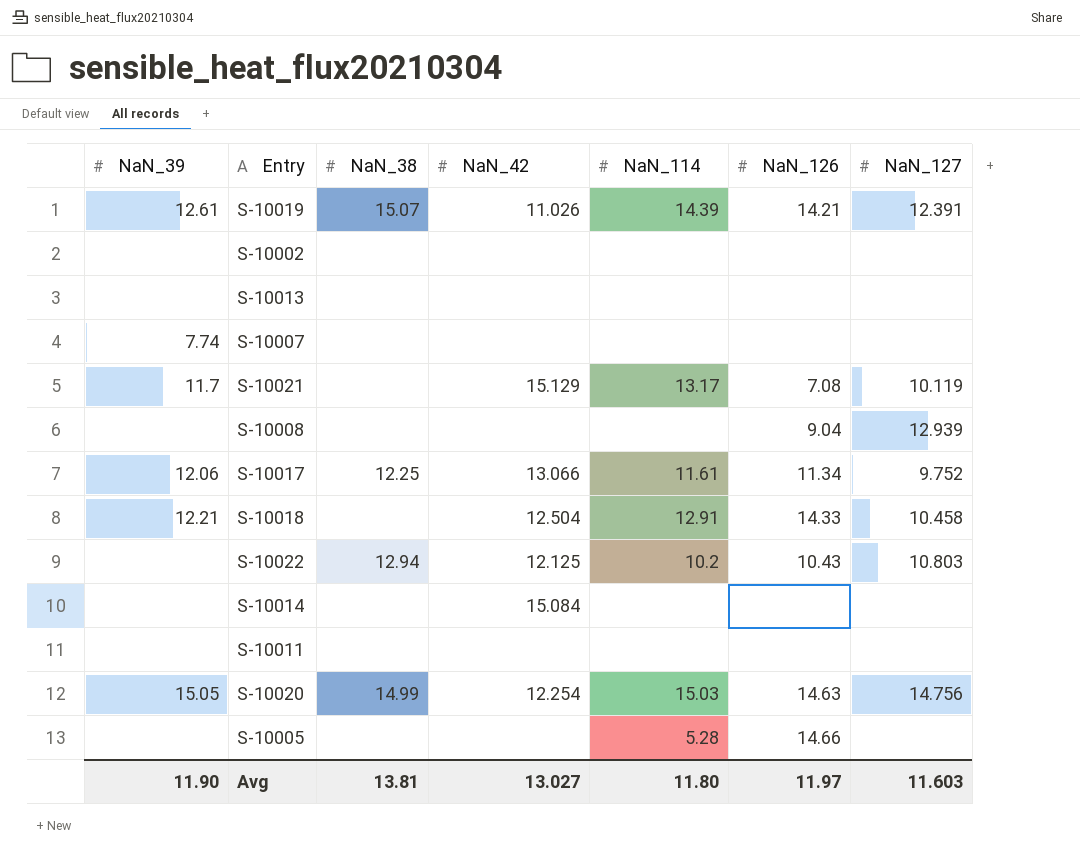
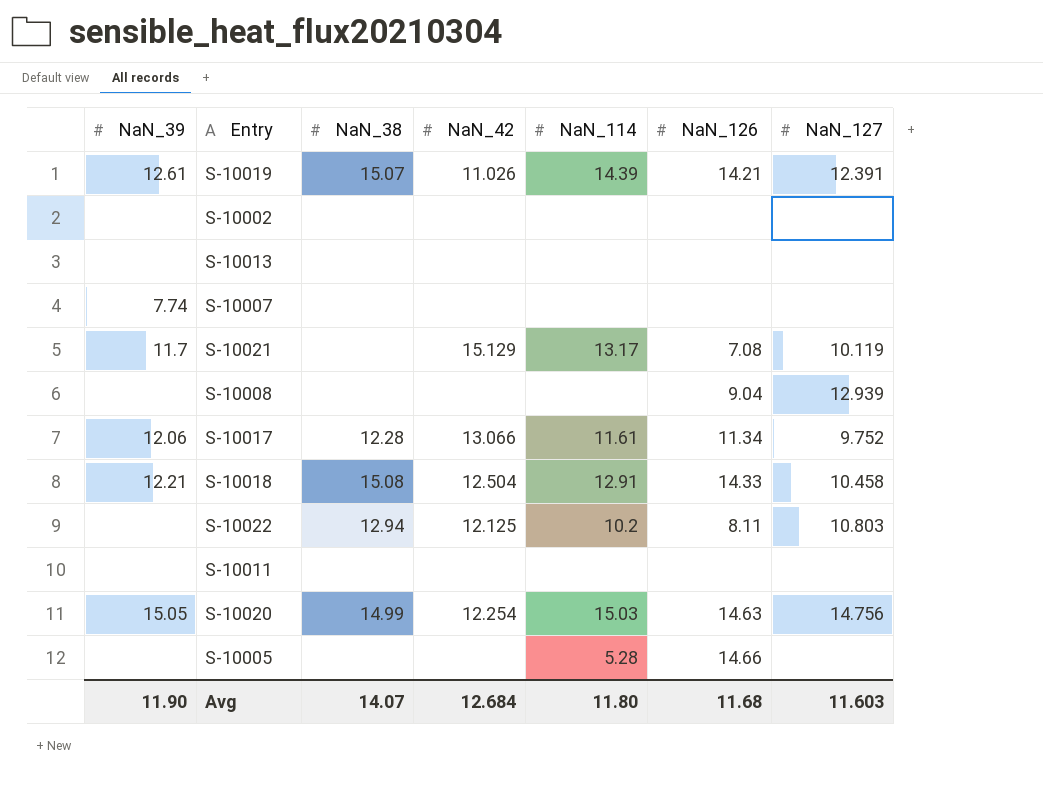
row S-10014: none | none | 15.084 | none | none | none -> none
S-10017 | NaN_38: 12.25 -> 12.28
S-10018 | NaN_38: none -> 15.08
S-10022 | NaN_126: 10.43 -> 8.11
Avg | NaN_38: 13.81 -> 14.07
Avg | NaN_42: 13.027 -> 12.684
Avg | NaN_126: 11.97 -> 11.68

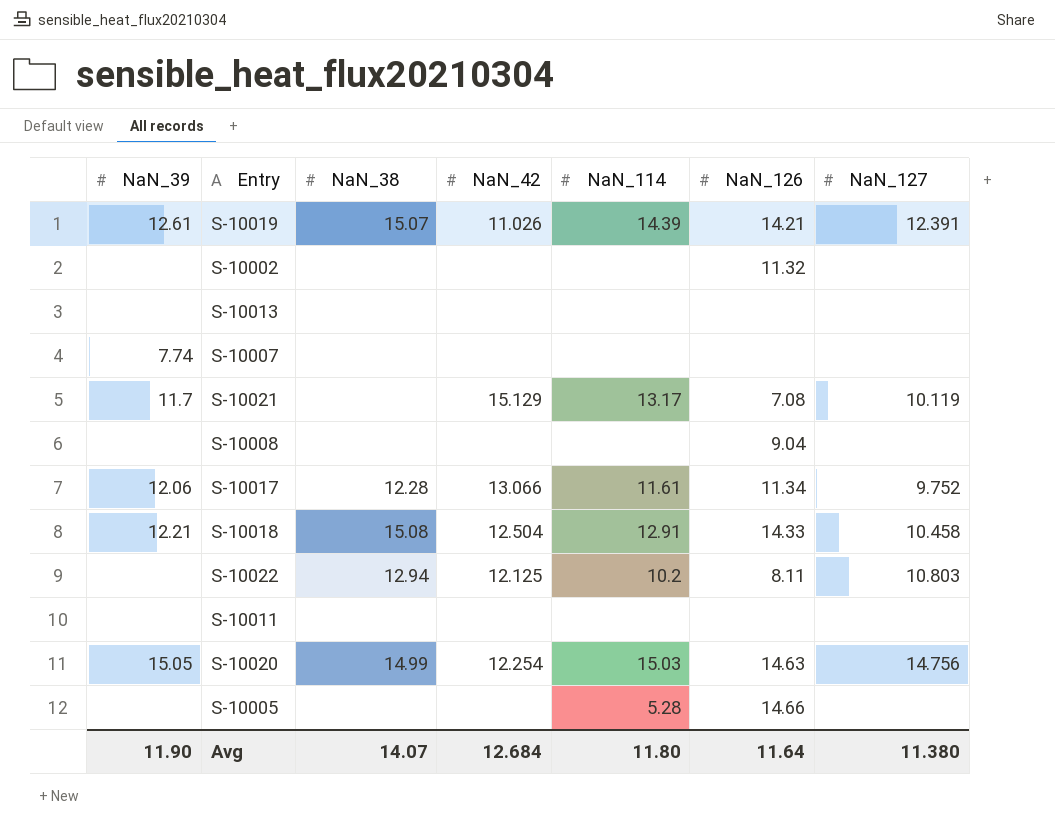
S-10002 | NaN_126: none -> 11.32
S-10008 | NaN_127: 12.939 -> none
Avg | NaN_126: 11.68 -> 11.64
Avg | NaN_127: 11.603 -> 11.380

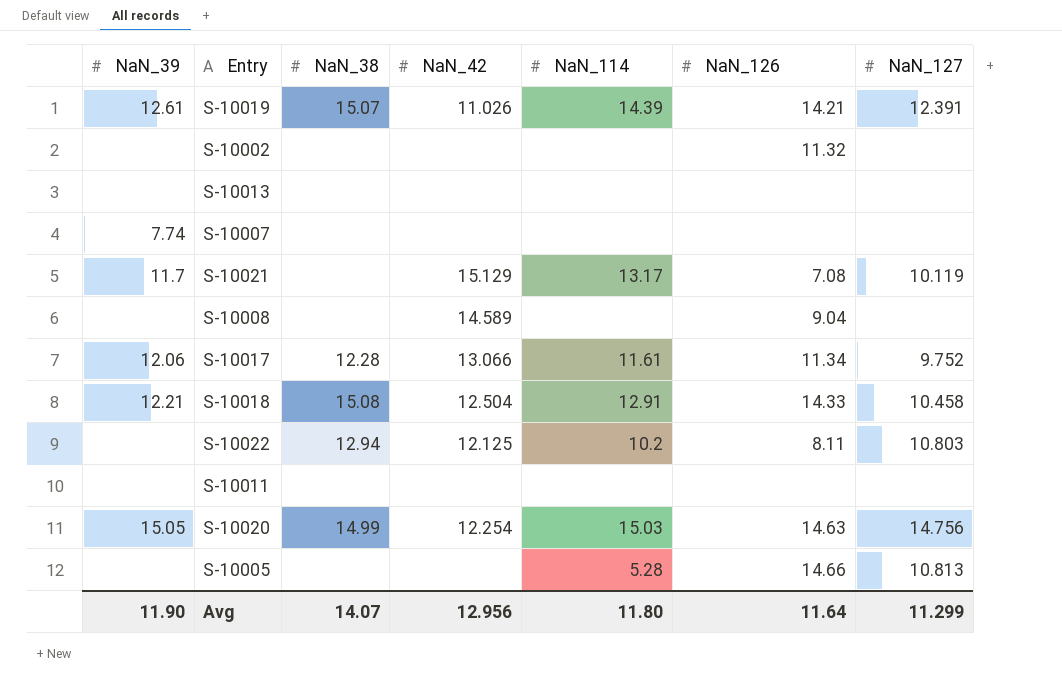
S-10008 | NaN_42: none -> 14.589
S-10005 | NaN_127: none -> 10.813
Avg | NaN_42: 12.684 -> 12.956
Avg | NaN_127: 11.380 -> 11.299

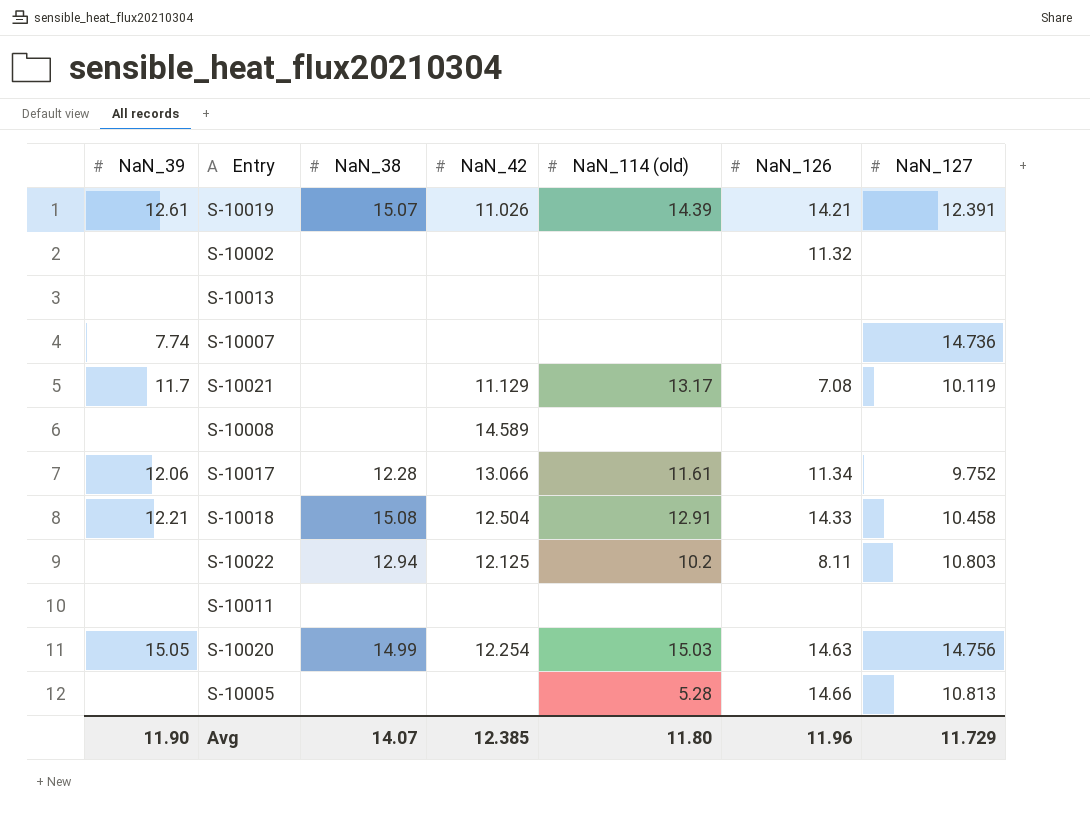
column name: NaN_114 -> NaN_114 (old)
S-10007 | NaN_127: none -> 14.736
S-10021 | NaN_42: 15.129 -> 11.129
S-10008 | NaN_126: 9.04 -> none
Avg | NaN_42: 12.956 -> 12.385
Avg | NaN_126: 11.64 -> 11.96
Avg | NaN_127: 11.299 -> 11.729

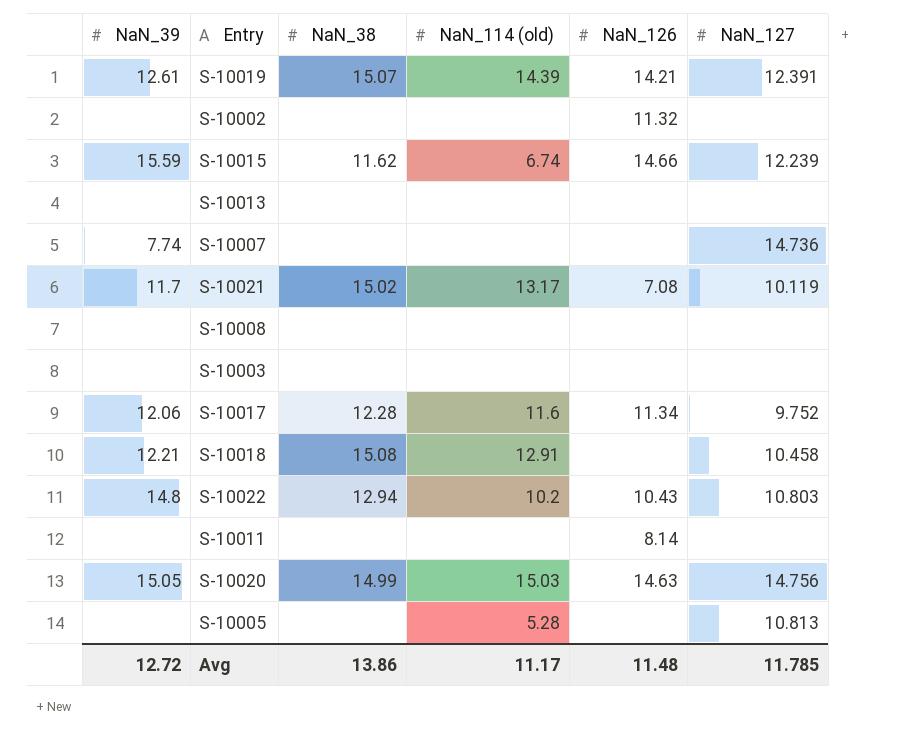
column NaN_42 | position: 4 -> none
row S-10015: none -> 15.59 | 11.62 | 6.74 | 14.66 | 12.239
S-10021 | NaN_38: none -> 15.02
row S-10003: none -> none | none | none | none | none
S-10017 | NaN_114 (old): 11.61 -> 11.6
S-10018 | NaN_126: 14.33 -> none
S-10022 | NaN_39: none -> 14.8
S-10022 | NaN_126: 8.11 -> 10.43
S-10011 | NaN_126: none -> 8.14
S-10005 | NaN_126: 14.66 -> none
Avg | NaN_39: 11.90 -> 12.72
Avg | NaN_38: 14.07 -> 13.86
Avg | NaN_114 (old): 11.80 -> 11.17
Avg | NaN_126: 11.96 -> 11.48
Avg | NaN_127: 11.729 -> 11.785

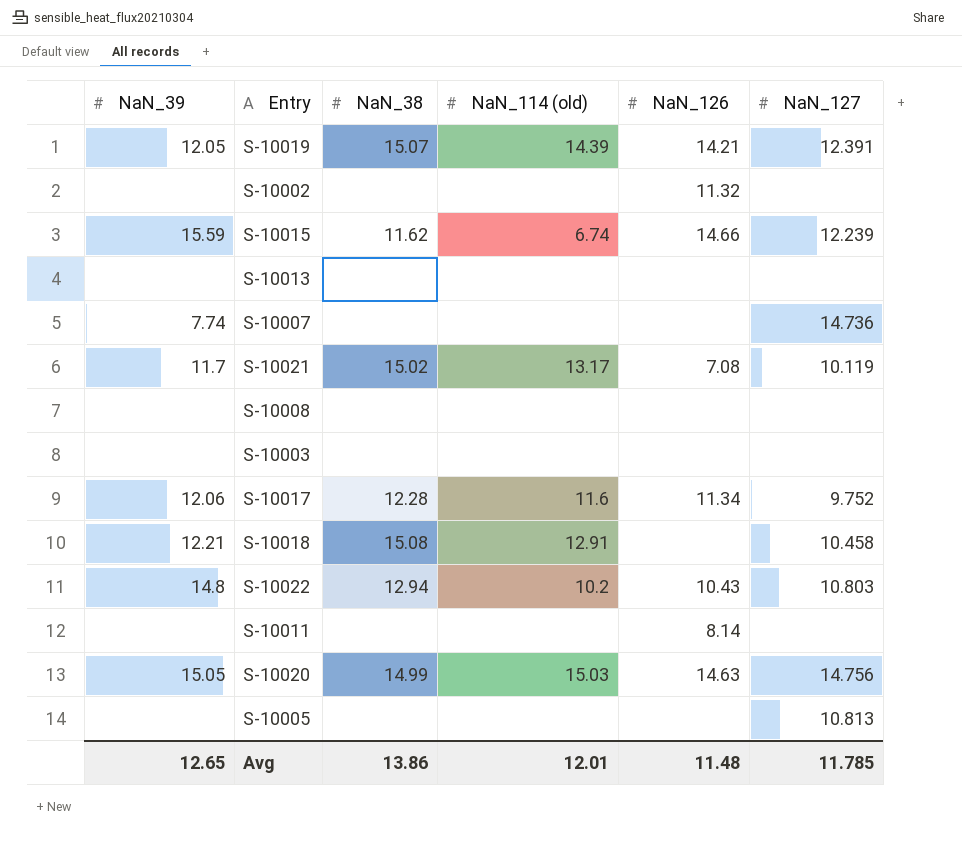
S-10019 | NaN_39: 12.61 -> 12.05
S-10005 | NaN_114 (old): 5.28 -> none
Avg | NaN_39: 12.72 -> 12.65
Avg | NaN_114 (old): 11.17 -> 12.01

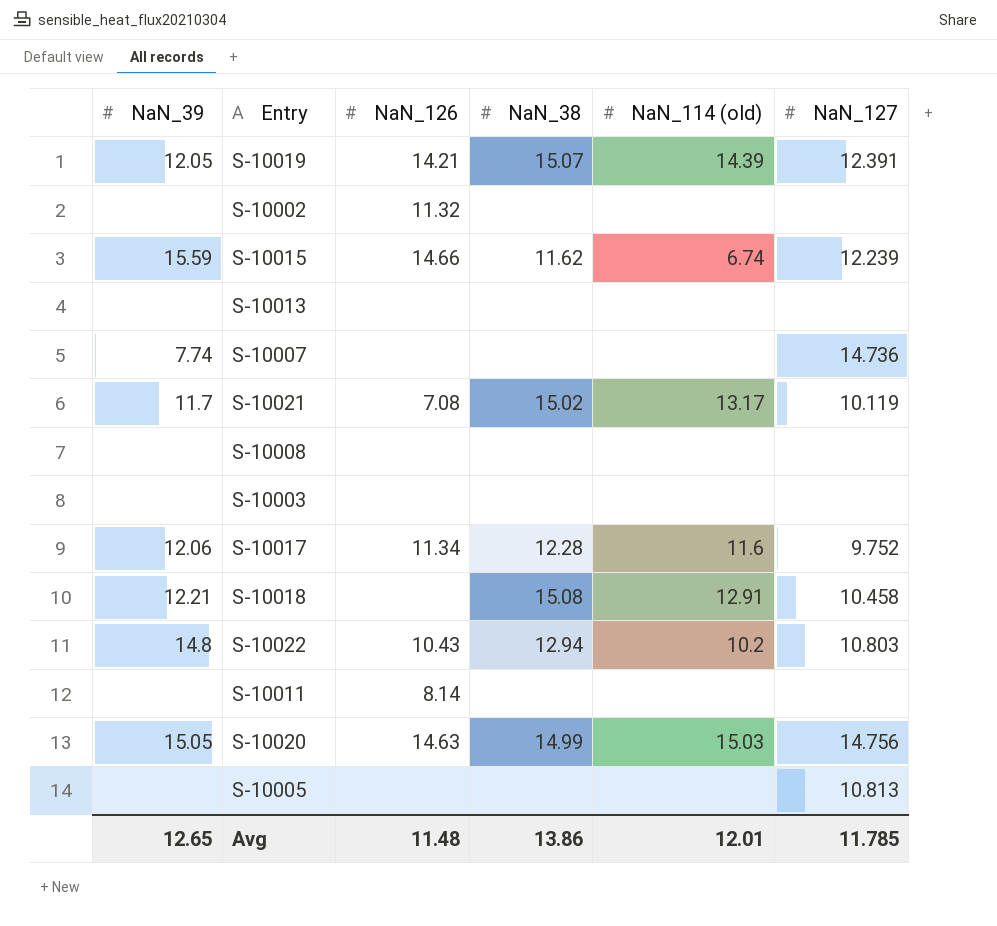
column NaN_126 | position: 5 -> 3

